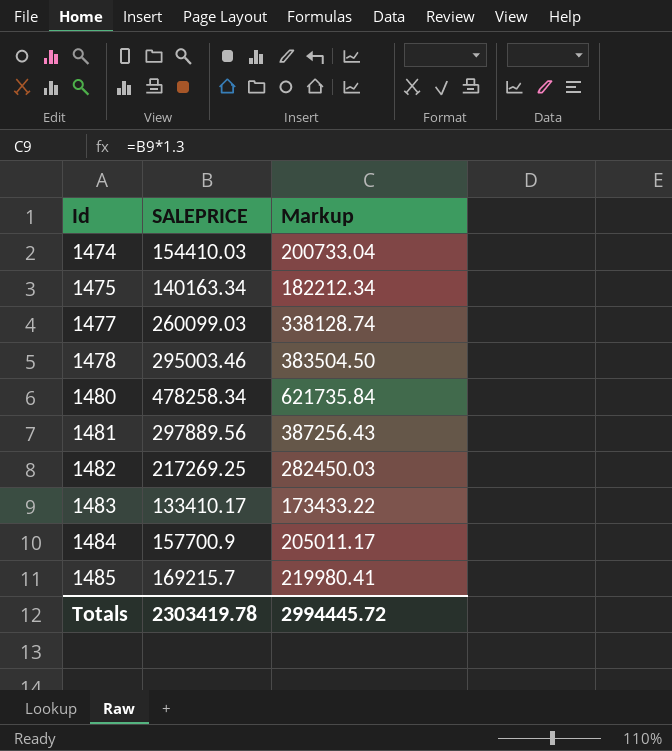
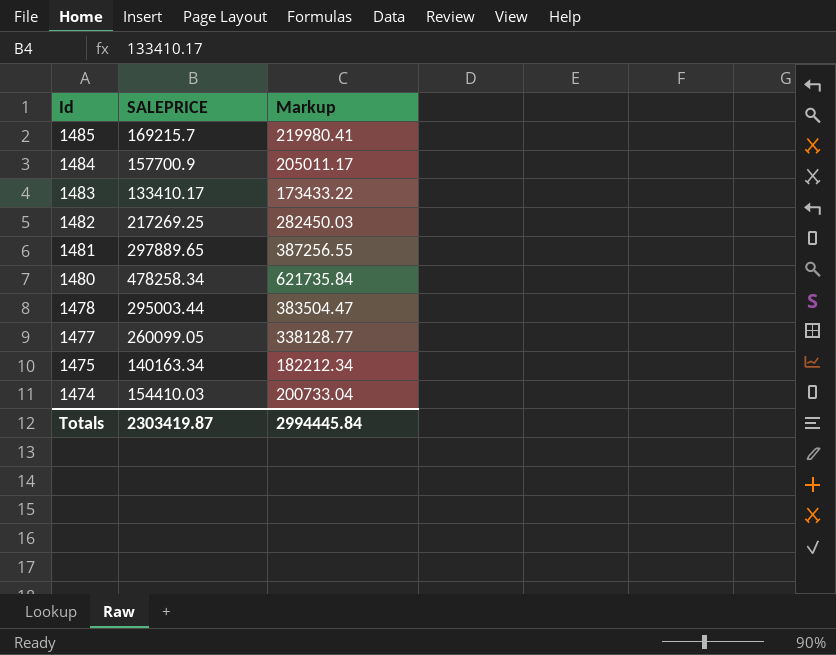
row order: Id ascending -> Id descending
1481 | SALEPRICE: 297889.56 -> 297889.65
1481 | Markup: 387256.43 -> 387256.55
1478 | SALEPRICE: 295003.46 -> 295003.44
1478 | Markup: 383504.50 -> 383504.47
1477 | SALEPRICE: 260099.03 -> 260099.05
1477 | Markup: 338128.74 -> 338128.77
Totals | SALEPRICE: 2303419.78 -> 2303419.87
Totals | Markup: 2994445.72 -> 2994445.84

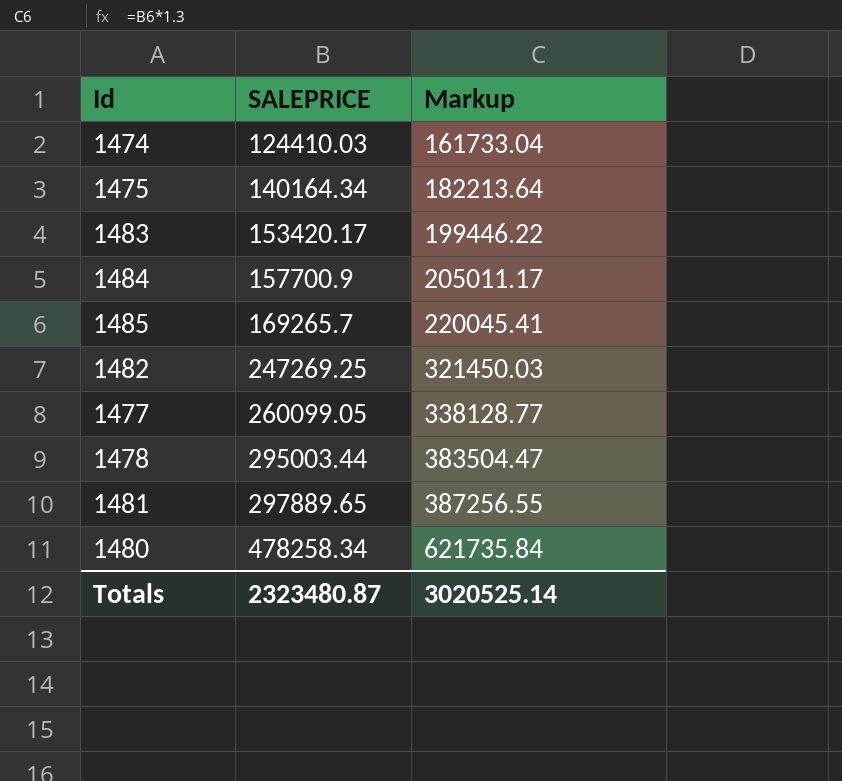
row order: Id descending -> SALEPRICE ascending
1474 | SALEPRICE: 154410.03 -> 124410.03
1474 | Markup: 200733.04 -> 161733.04
1475 | SALEPRICE: 140163.34 -> 140164.34
1475 | Markup: 182212.34 -> 182213.64
1483 | SALEPRICE: 133410.17 -> 153420.17
1483 | Markup: 173433.22 -> 199446.22
1485 | SALEPRICE: 169215.7 -> 169265.7
1485 | Markup: 219980.41 -> 220045.41
1482 | SALEPRICE: 217269.25 -> 247269.25
1482 | Markup: 282450.03 -> 321450.03
Totals | SALEPRICE: 2303419.87 -> 2323480.87
Totals | Markup: 2994445.84 -> 3020525.14

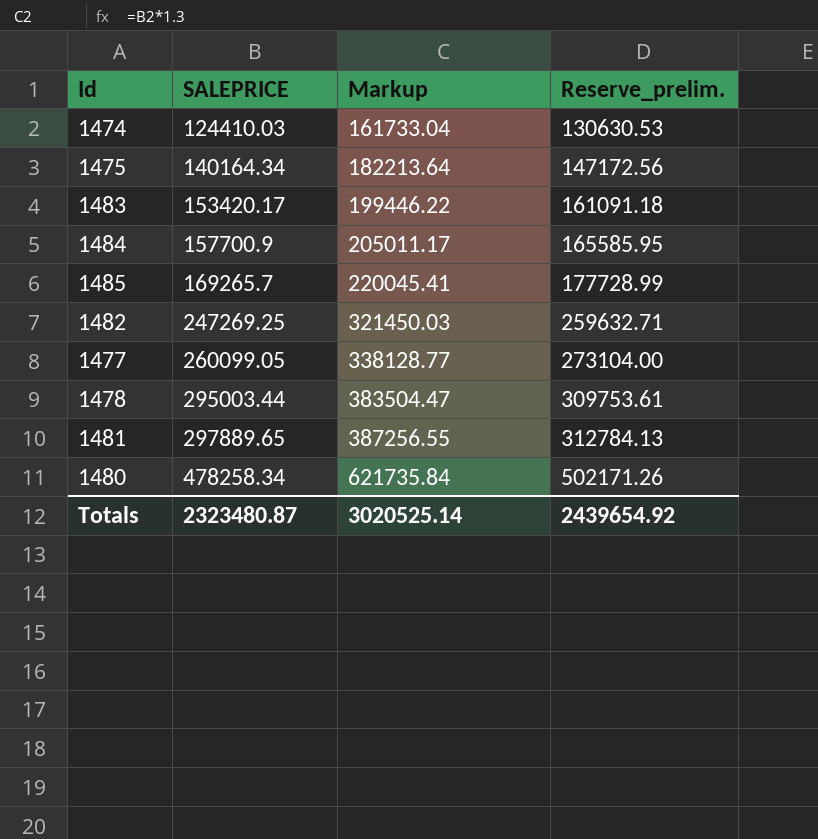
column Reserve_prelim. | formula: none -> [SALEPRICE] * 1.05

